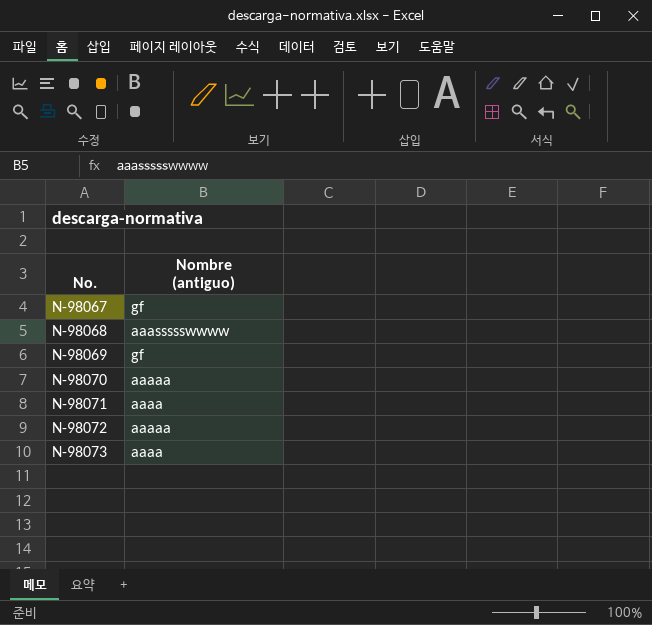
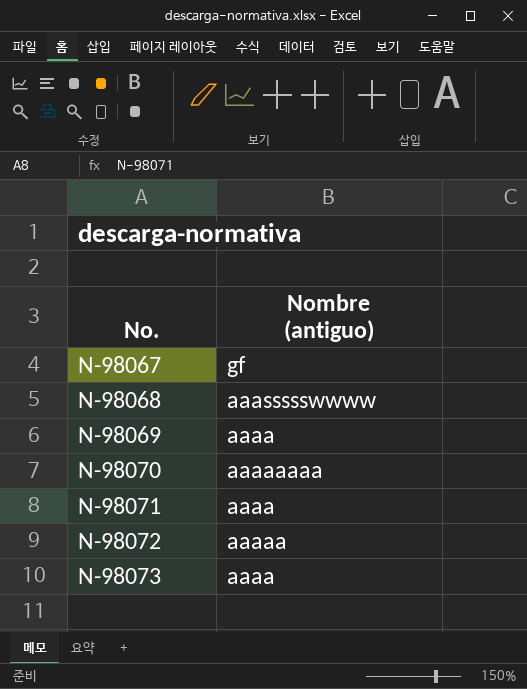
N-98069 | Nombre (antiguo): gf -> aaaa
N-98070 | Nombre (antiguo): aaaaa -> aaaaaaaa

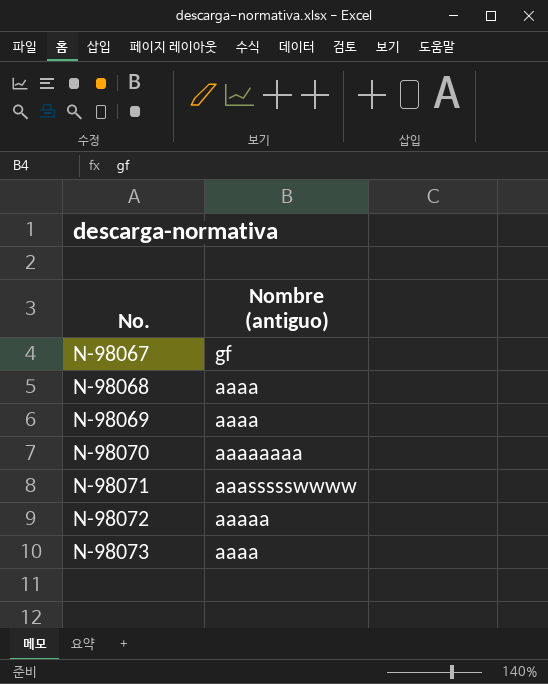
N-98068 | Nombre (antiguo): aaassssswwww -> aaaa
N-98071 | Nombre (antiguo): aaaa -> aaassssswwww

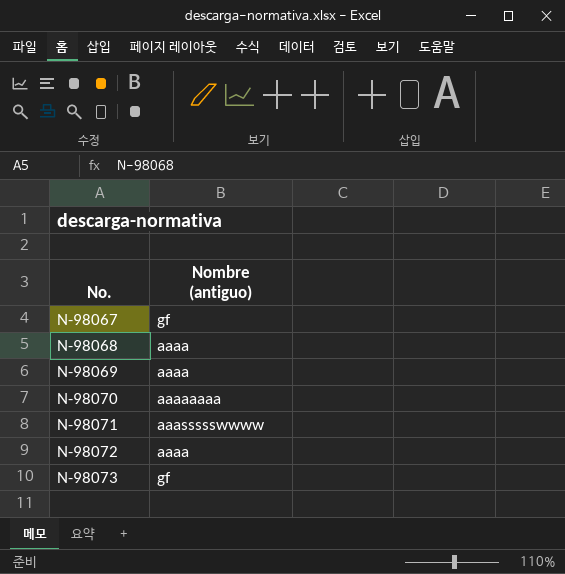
N-98072 | Nombre (antiguo): aaaaa -> aaaa
N-98073 | Nombre (antiguo): aaaa -> gf

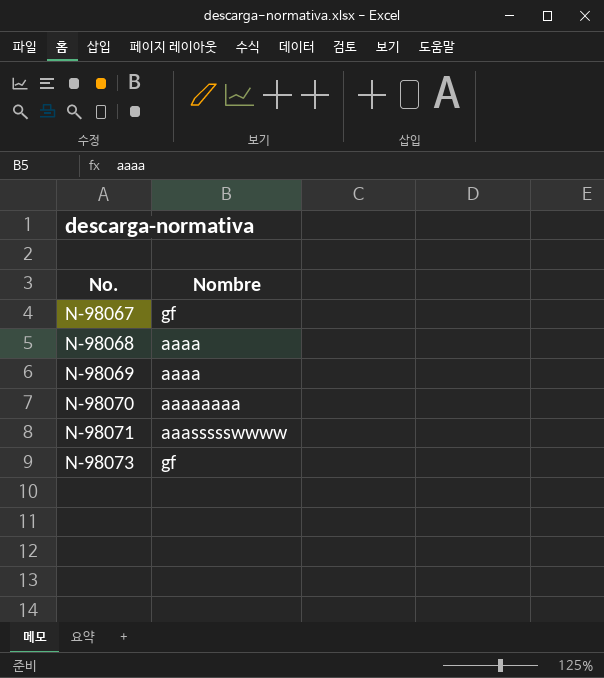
column name: Nombre (antiguo) -> Nombre
row N-98072: aaaa -> none

